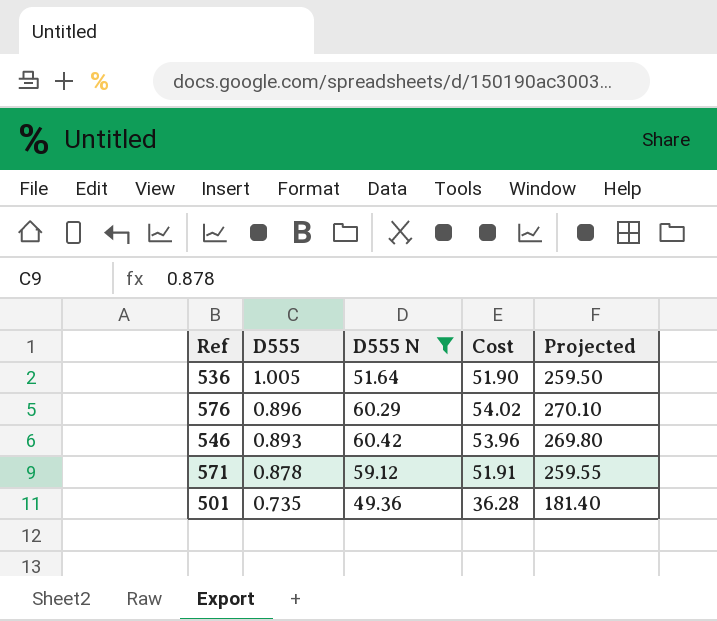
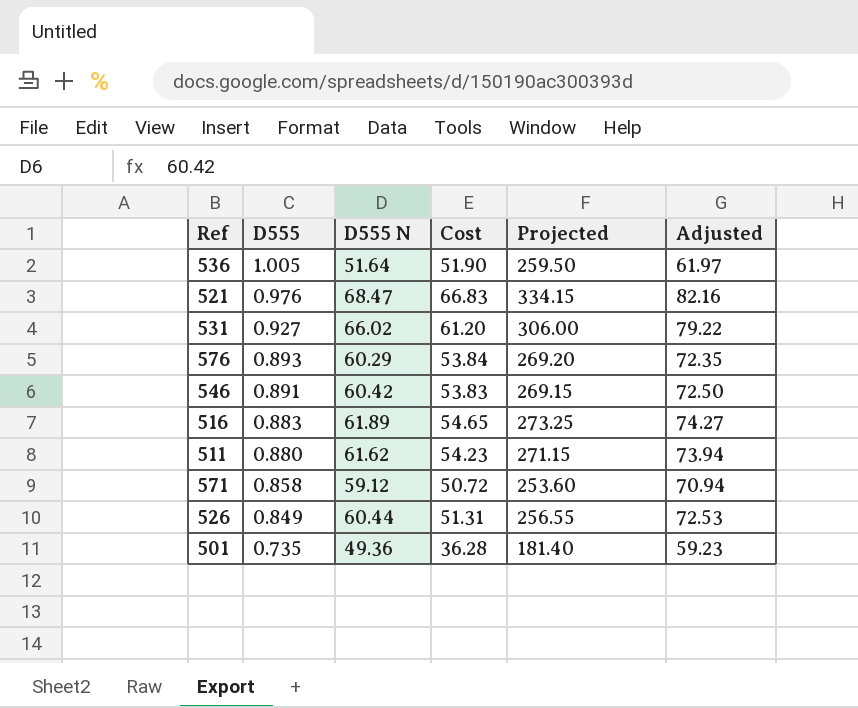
filter: D555 N <= 60.42 -> none
column Adjusted | formula: none -> [D555 N] * 1.2
576 | D555: 0.896 -> 0.893
576 | Cost: 54.02 -> 53.84
576 | Projected: 270.10 -> 269.20
546 | D555: 0.893 -> 0.891
546 | Cost: 53.96 -> 53.83
546 | Projected: 269.80 -> 269.15
571 | D555: 0.878 -> 0.858
571 | Cost: 51.91 -> 50.72
571 | Projected: 259.55 -> 253.60

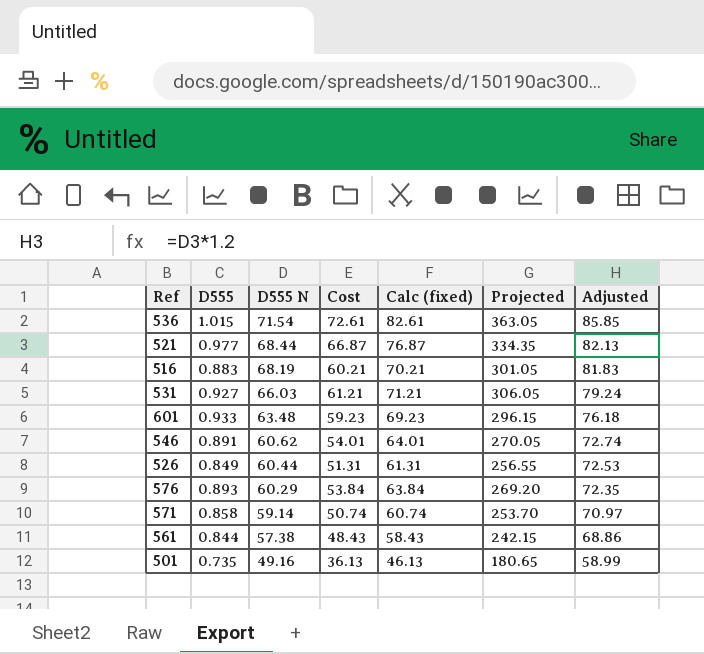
row order: D555 descending -> D555 N descending
column Calc (fixed) | formula: none -> [Cost] + 10
row 511: 0.880 | 61.62 | 54.23 | 271.15 | 73.94 -> none
536 | D555: 1.005 -> 1.015
536 | D555 N: 51.64 -> 71.54
536 | Cost: 51.90 -> 72.61
536 | Projected: 259.50 -> 363.05
536 | Adjusted: 61.97 -> 85.85
521 | D555: 0.976 -> 0.977
521 | D555 N: 68.47 -> 68.44
521 | Cost: 66.83 -> 66.87
521 | Projected: 334.15 -> 334.35
521 | Adjusted: 82.16 -> 82.13
516 | D555 N: 61.89 -> 68.19
516 | Cost: 54.65 -> 60.21
516 | Projected: 273.25 -> 301.05
516 | Adjusted: 74.27 -> 81.83
531 | D555 N: 66.02 -> 66.03
531 | Cost: 61.20 -> 61.21
531 | Projected: 306.00 -> 306.05
531 | Adjusted: 79.22 -> 79.24
row 601: none -> 0.933 | 63.48 | 59.23 | 69.23 | 296.15 | 76.18
546 | D555 N: 60.42 -> 60.62
546 | Cost: 53.83 -> 54.01
546 | Projected: 269.15 -> 270.05
546 | Adjusted: 72.50 -> 72.74
571 | D555 N: 59.12 -> 59.14
571 | Cost: 50.72 -> 50.74
571 | Projected: 253.60 -> 253.70
571 | Adjusted: 70.94 -> 70.97
row 561: none -> 0.844 | 57.38 | 48.43 | 58.43 | 242.15 | 68.86
501 | D555 N: 49.36 -> 49.16
501 | Cost: 36.28 -> 36.13
501 | Projected: 181.40 -> 180.65
501 | Adjusted: 59.23 -> 58.99

